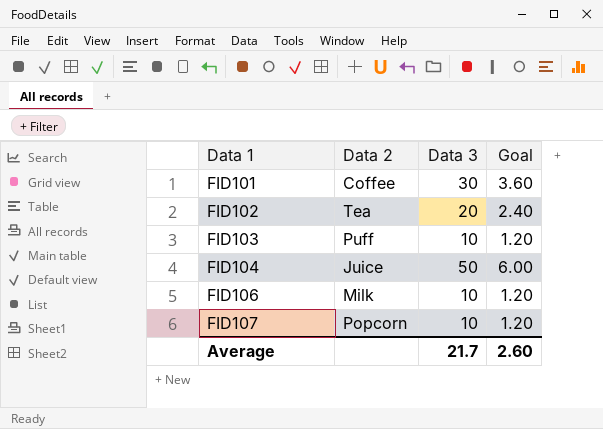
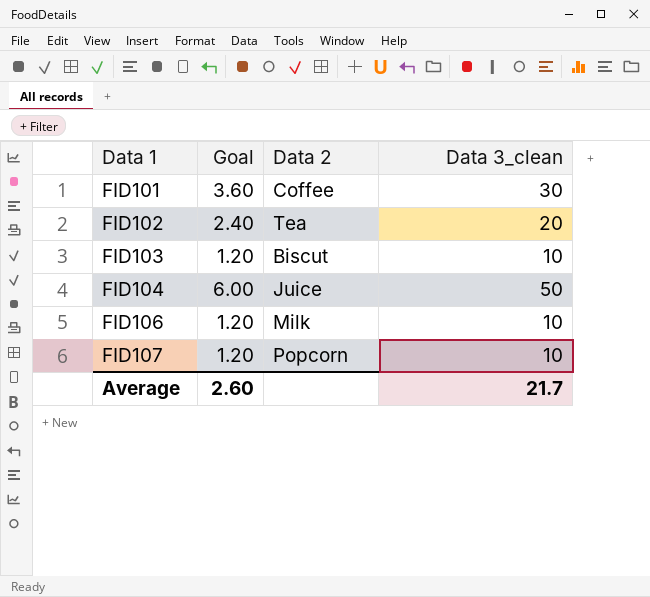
column Goal | position: 4 -> 2
column name: Data 3 -> Data 3_clean
FID103 | Data 2: Puff -> Biscut

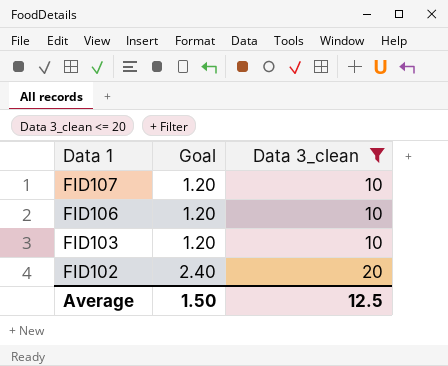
filter: none -> Data 3_clean <= 20
row order: Data 1 ascending -> Data 1 descending
column Data 2 | position: 3 -> none
Average | Goal: 2.60 -> 1.50
Average | Data 3_clean: 21.7 -> 12.5

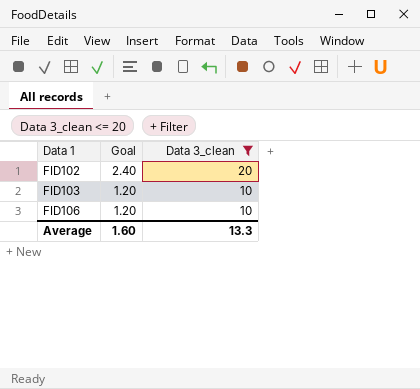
row order: Data 1 descending -> Data 1 ascending
row FID107: 1.20 | 10 -> none
Average | Goal: 1.50 -> 1.60
Average | Data 3_clean: 12.5 -> 13.3

